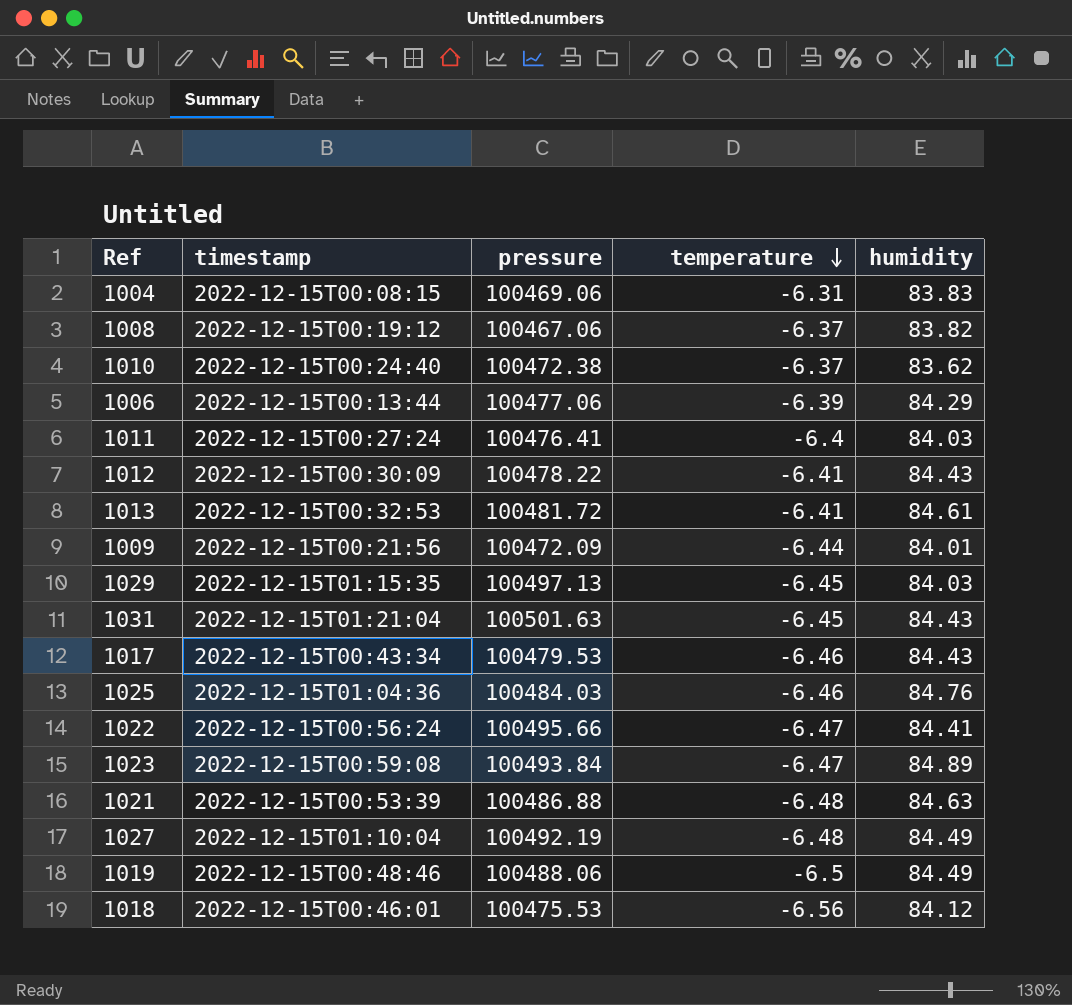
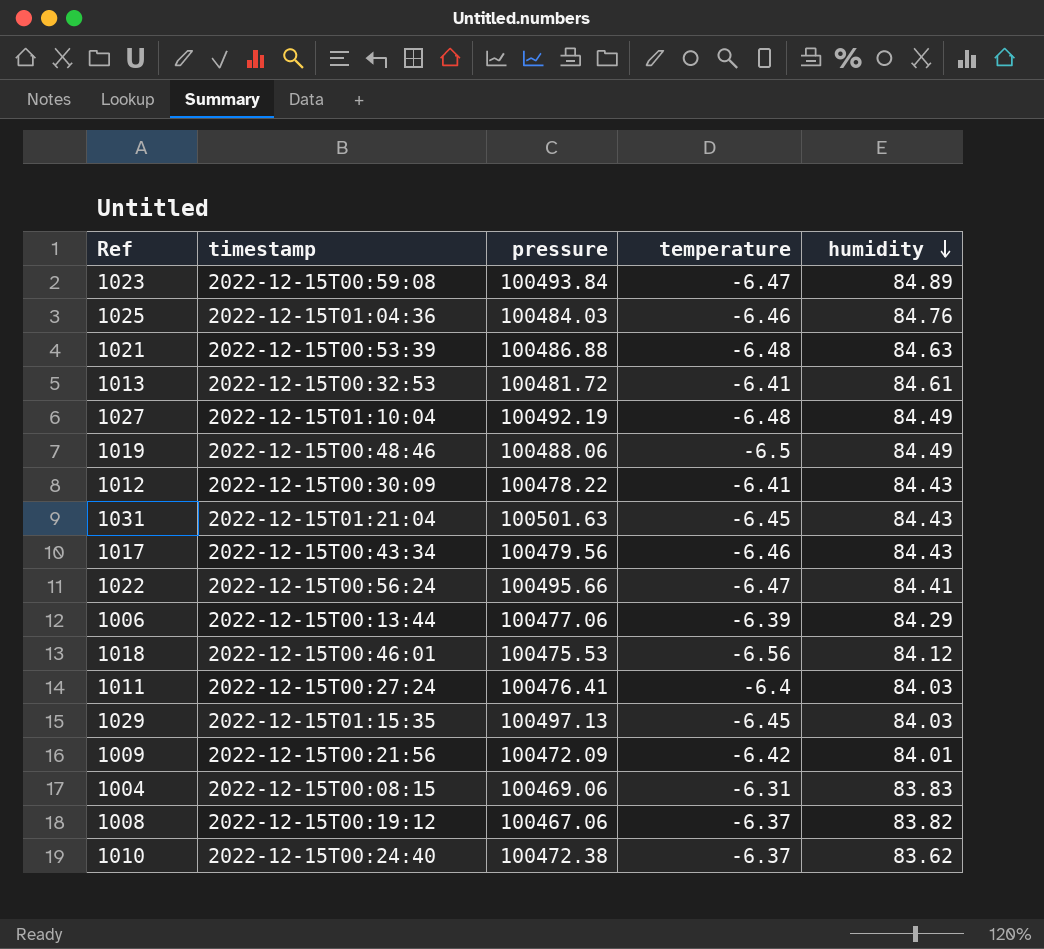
row order: temperature descending -> humidity descending
1017 | pressure: 100479.53 -> 100479.56
1009 | temperature: -6.44 -> -6.42

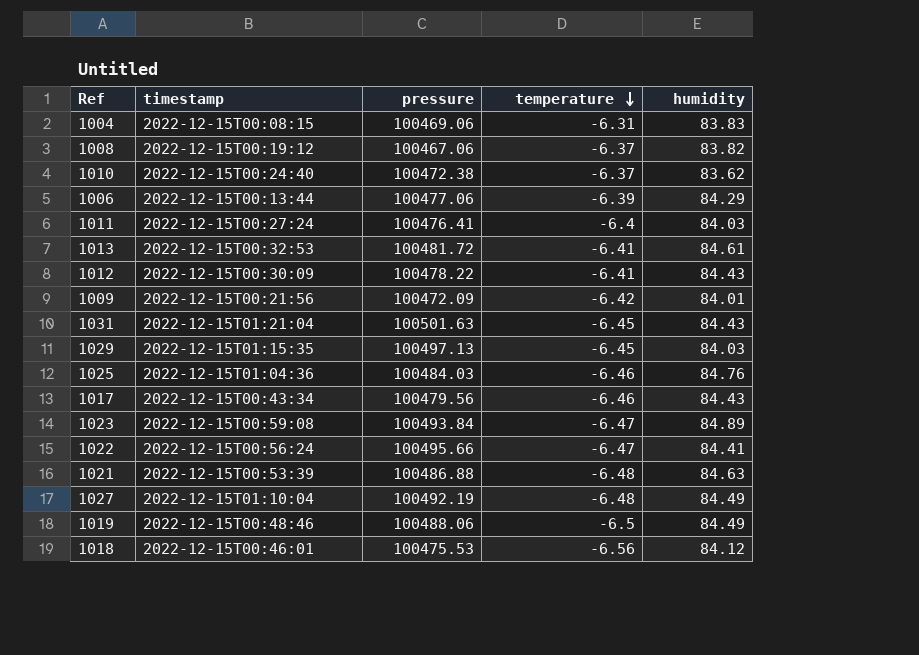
row order: humidity descending -> temperature descending

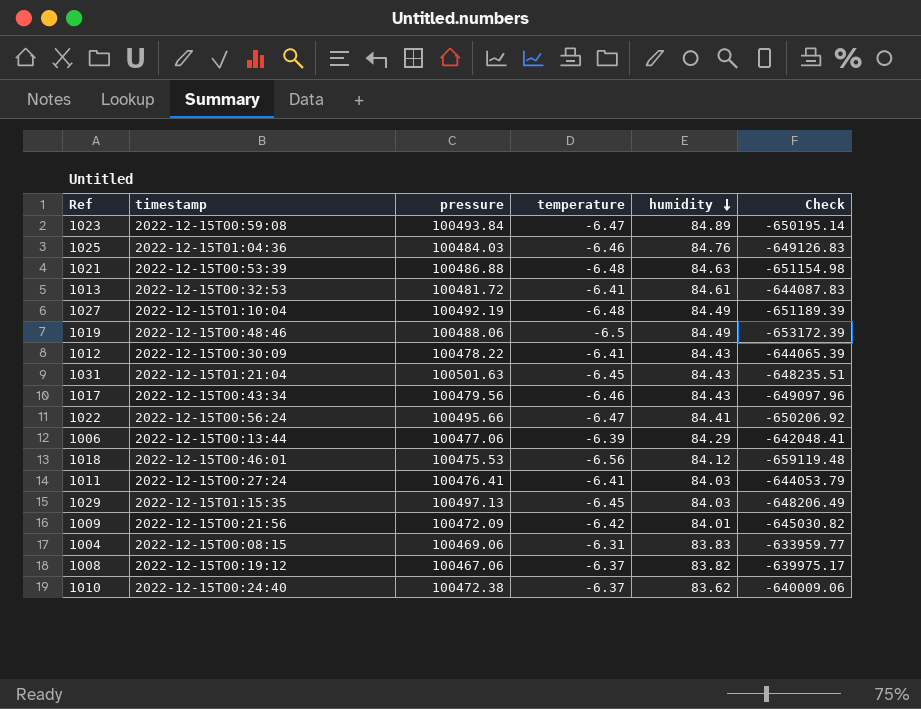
row order: temperature descending -> humidity descending
column Check | formula: none -> [pressure] * [temperature]
1011 | temperature: -6.4 -> -6.41

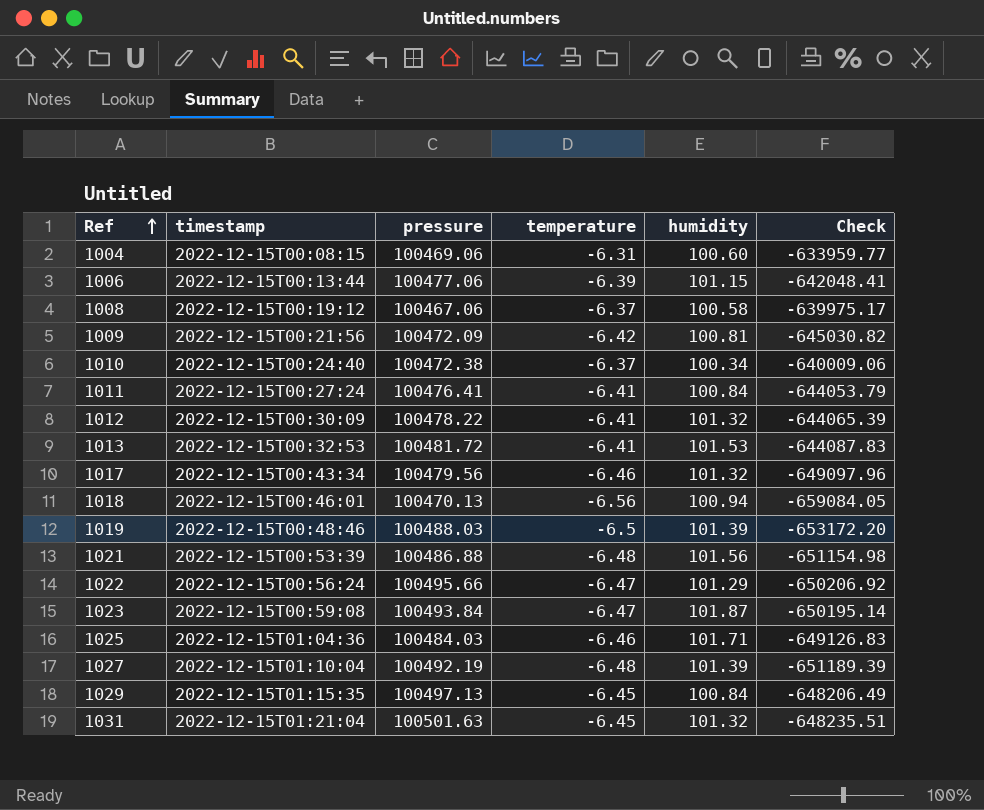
row order: humidity descending -> Ref ascending
1004 | humidity: 83.83 -> 100.60
1006 | humidity: 84.29 -> 101.15
1008 | humidity: 83.82 -> 100.58
1009 | humidity: 84.01 -> 100.81
1010 | humidity: 83.62 -> 100.34
1011 | humidity: 84.03 -> 100.84
1012 | humidity: 84.43 -> 101.32
1013 | humidity: 84.61 -> 101.53
1017 | humidity: 84.43 -> 101.32
1018 | pressure: 100475.53 -> 100470.13
1018 | humidity: 84.12 -> 100.94
1018 | Check: -659119.48 -> -659084.05
1019 | pressure: 100488.06 -> 100488.03
1019 | humidity: 84.49 -> 101.39
1019 | Check: -653172.39 -> -653172.20
1021 | humidity: 84.63 -> 101.56
1022 | humidity: 84.41 -> 101.29
1023 | humidity: 84.89 -> 101.87
1025 | humidity: 84.76 -> 101.71
1027 | humidity: 84.49 -> 101.39
1029 | humidity: 84.03 -> 100.84
1031 | humidity: 84.43 -> 101.32

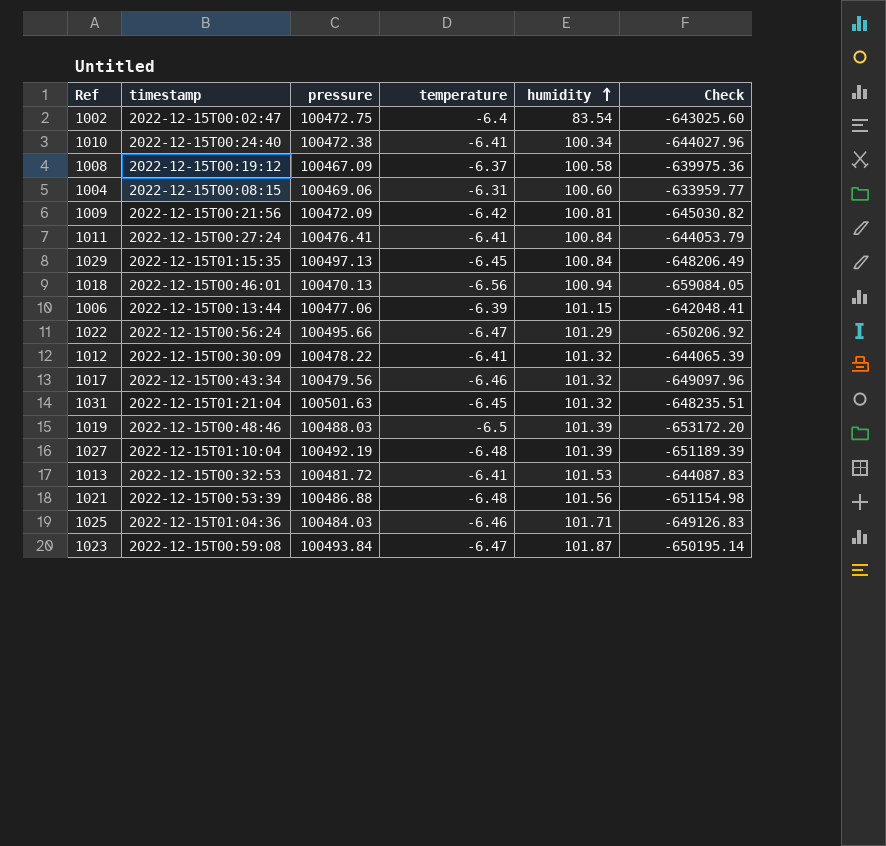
row order: Ref ascending -> humidity ascending
row 1002: none -> 2022-12-15T00:02:47 | 100472.75 | -6.4 | 83.54 | -643025.60
1010 | temperature: -6.37 -> -6.41
1010 | Check: -640009.06 -> -644027.96
1008 | pressure: 100467.06 -> 100467.09
1008 | Check: -639975.17 -> -639975.36

